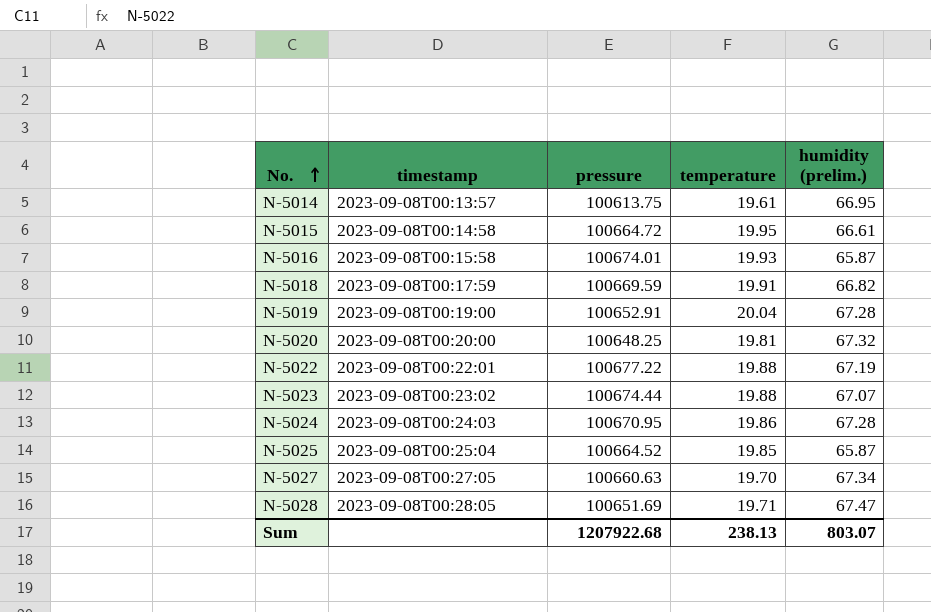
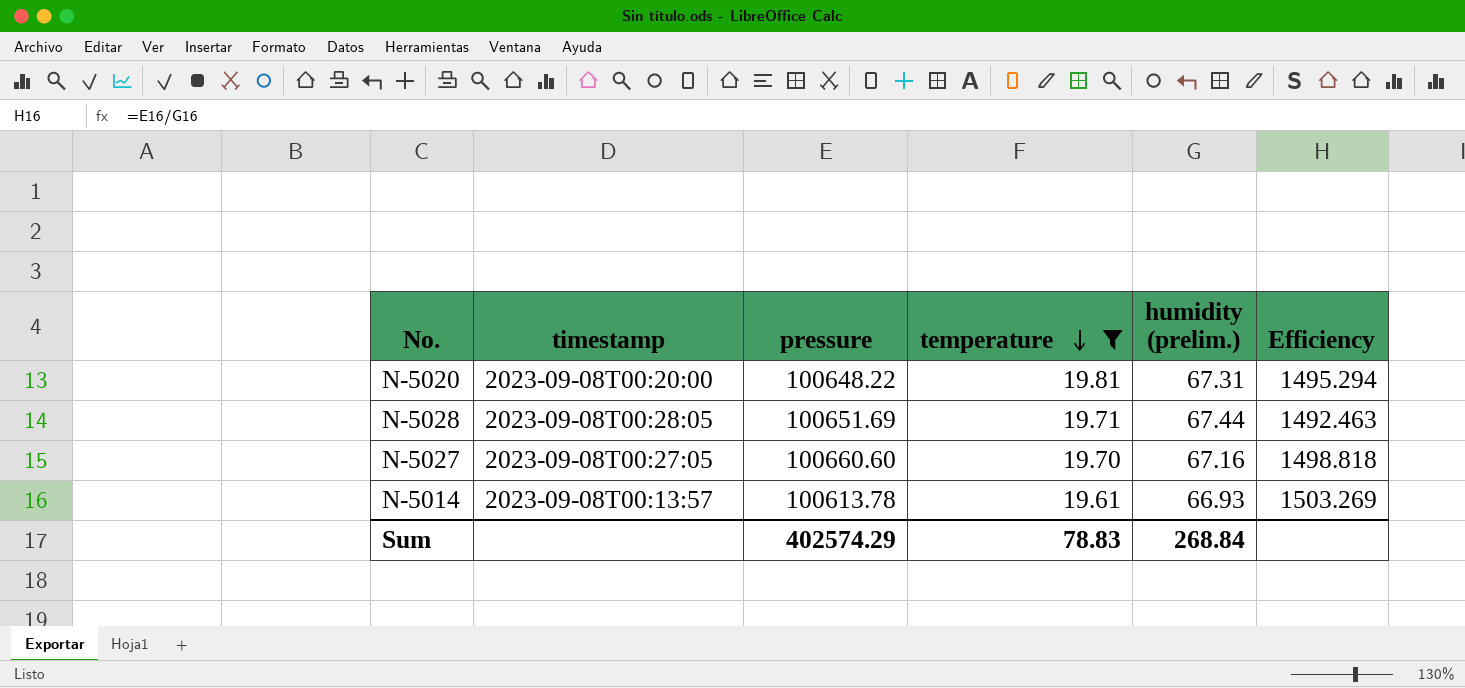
filter: none -> temperature <= 19.81
row order: No. ascending -> temperature descending
column Efficiency | formula: none -> [pressure] / [humidity (prelim.)]
N-5020 | pressure: 100648.25 -> 100648.22
N-5020 | humidity (prelim.): 67.32 -> 67.31
N-5028 | humidity (prelim.): 67.47 -> 67.44
N-5027 | pressure: 100660.63 -> 100660.60
N-5027 | humidity (prelim.): 67.34 -> 67.16
N-5014 | pressure: 100613.75 -> 100613.78
N-5014 | humidity (prelim.): 66.95 -> 66.93
Sum | pressure: 1207922.68 -> 402574.29
Sum | temperature: 238.13 -> 78.83
Sum | humidity (prelim.): 803.07 -> 268.84

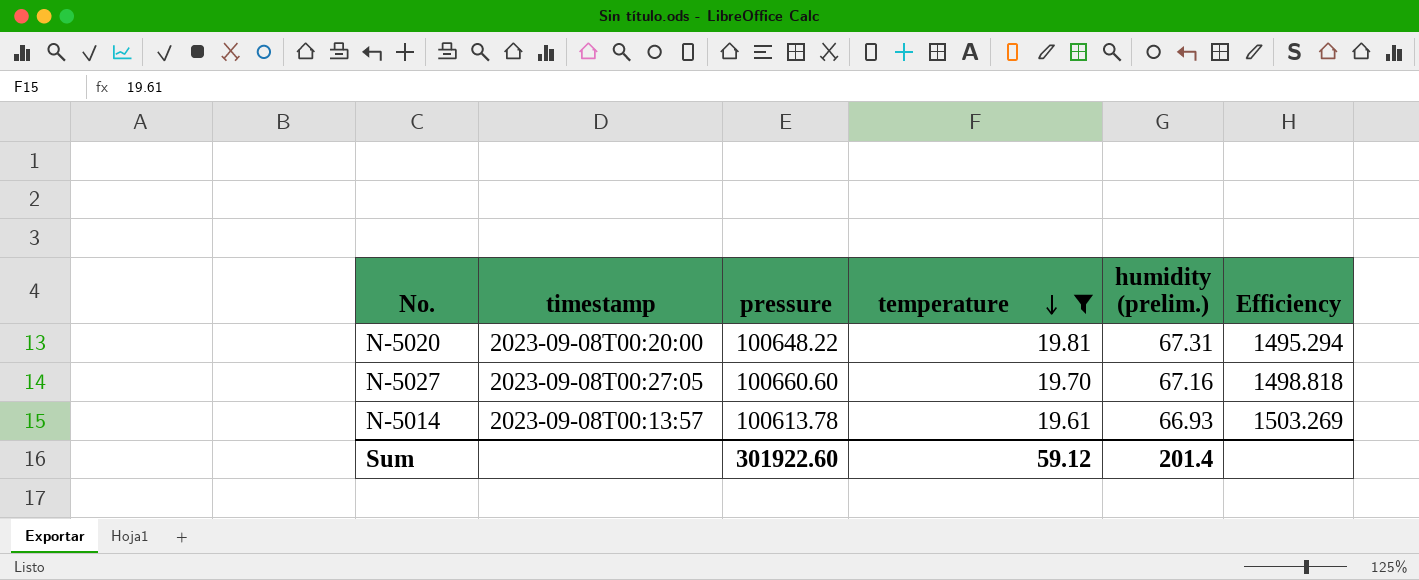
row N-5028: 2023-09-08T00:28:05 | 100651.69 | 19.71 | 67.44 | 1492.463 -> none
Sum | pressure: 402574.29 -> 301922.60
Sum | temperature: 78.83 -> 59.12
Sum | humidity (prelim.): 268.84 -> 201.4

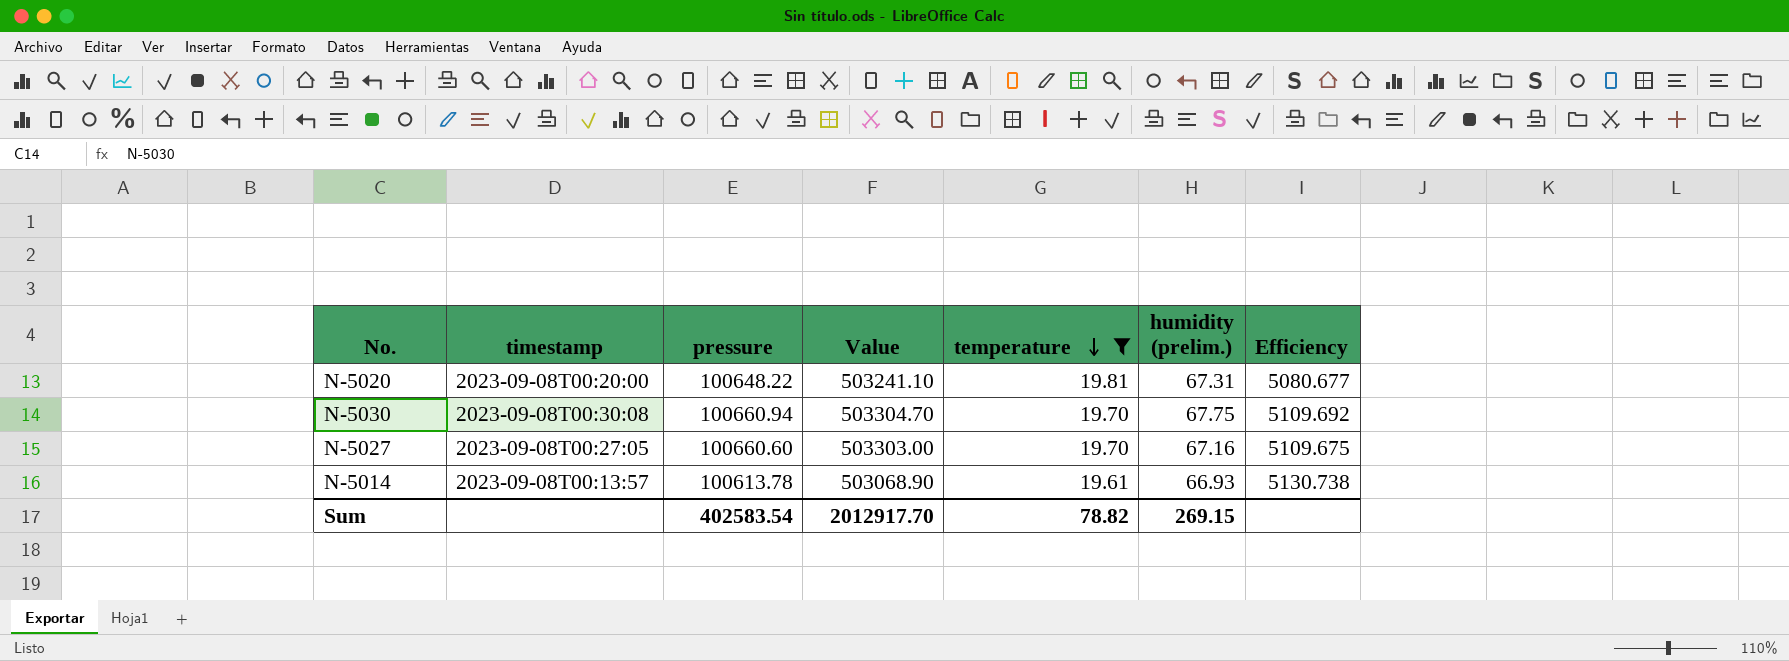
column Value | formula: none -> [pressure] * 5
column Efficiency | formula: [pressure] / [humidity (prelim.)] -> [pressure] / [temperature]
row N-5030: none -> 2023-09-08T00:30:08 | 100660.94 | 503304.70 | 19.70 | 67.75 | 5109.692
Sum | pressure: 301922.60 -> 402583.54
Sum | temperature: 59.12 -> 78.82
Sum | humidity (prelim.): 201.4 -> 269.15

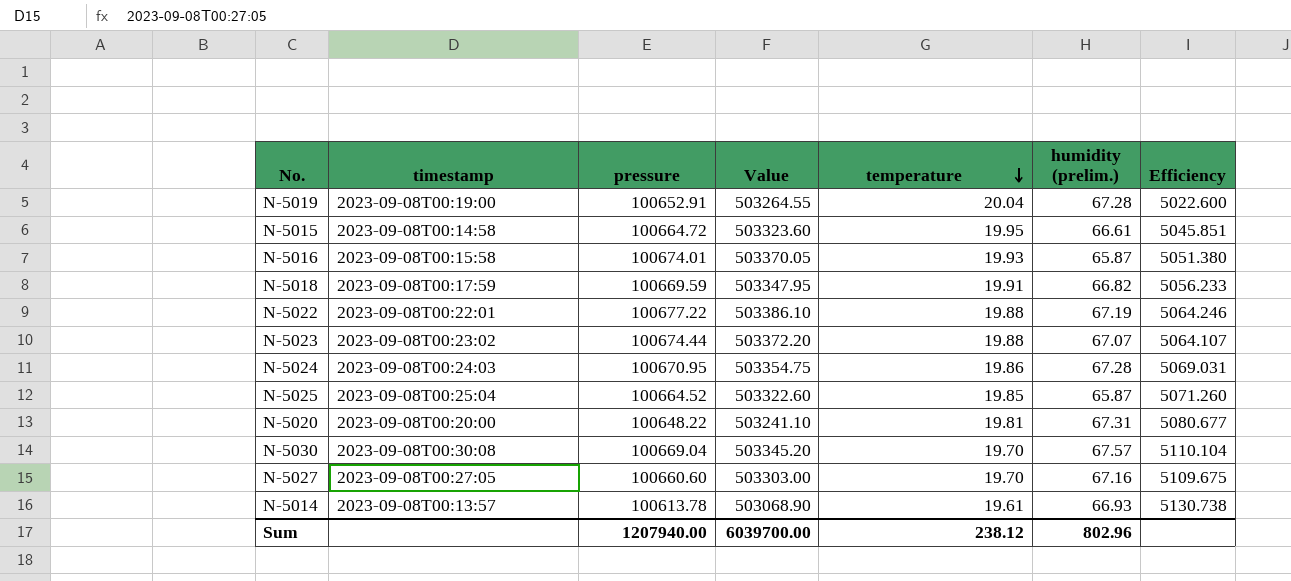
filter: temperature <= 19.81 -> none
N-5030 | pressure: 100660.94 -> 100669.04
N-5030 | Value: 503304.70 -> 503345.20
N-5030 | humidity (prelim.): 67.75 -> 67.57
N-5030 | Efficiency: 5109.692 -> 5110.104
Sum | pressure: 402583.54 -> 1207940.00
Sum | Value: 2012917.70 -> 6039700.00
Sum | temperature: 78.82 -> 238.12
Sum | humidity (prelim.): 269.15 -> 802.96

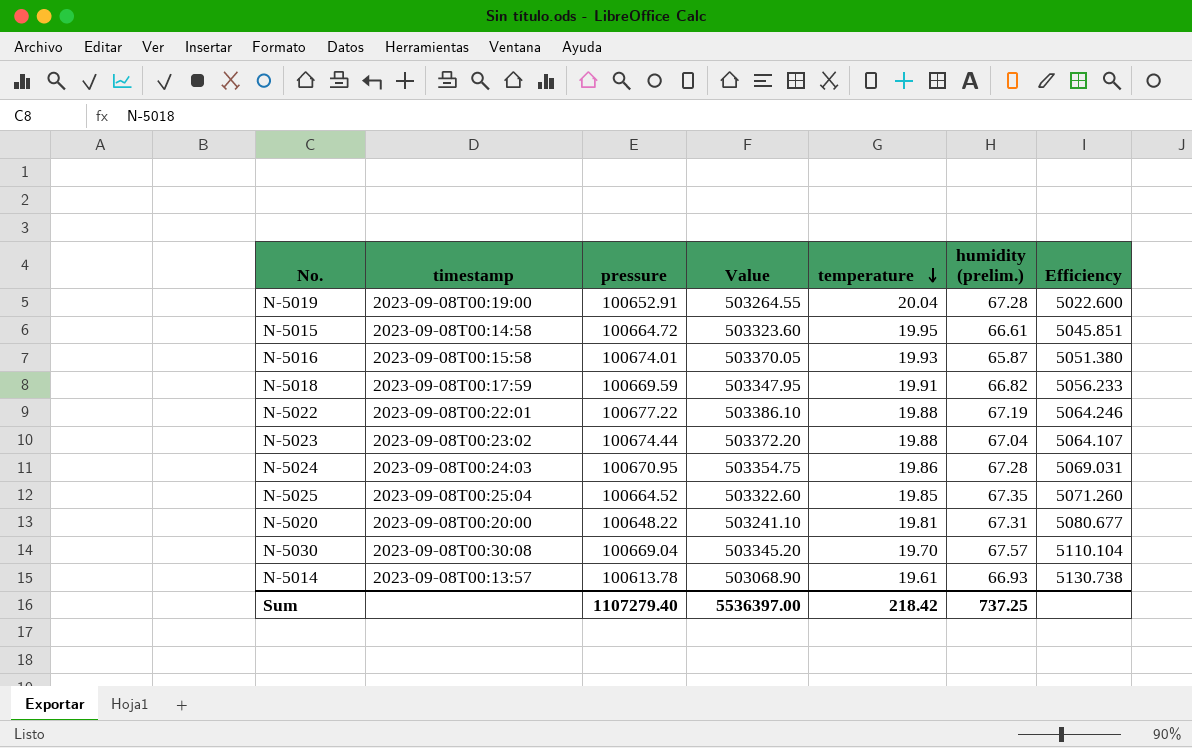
row N-5027: 2023-09-08T00:27:05 | 100660.60 | 503303.00 | 19.70 | 67.16 | 5109.675 -> none
N-5023 | humidity (prelim.): 67.07 -> 67.04
N-5025 | humidity (prelim.): 65.87 -> 67.35
Sum | pressure: 1207940.00 -> 1107279.40
Sum | Value: 6039700.00 -> 5536397.00
Sum | temperature: 238.12 -> 218.42
Sum | humidity (prelim.): 802.96 -> 737.25

